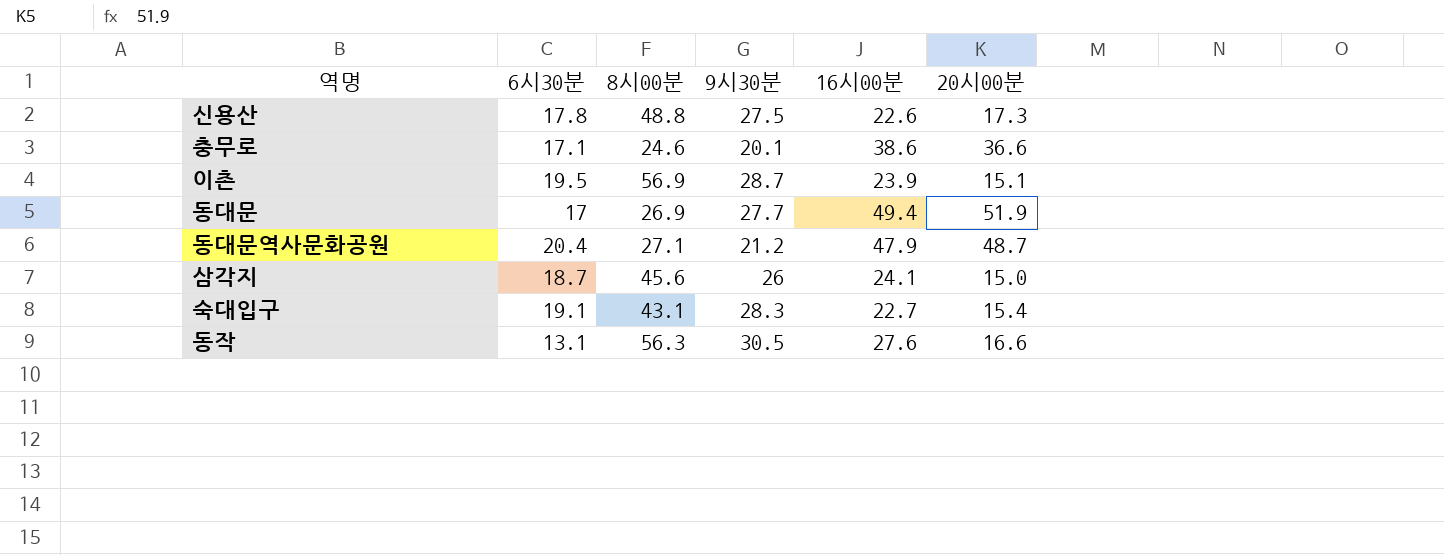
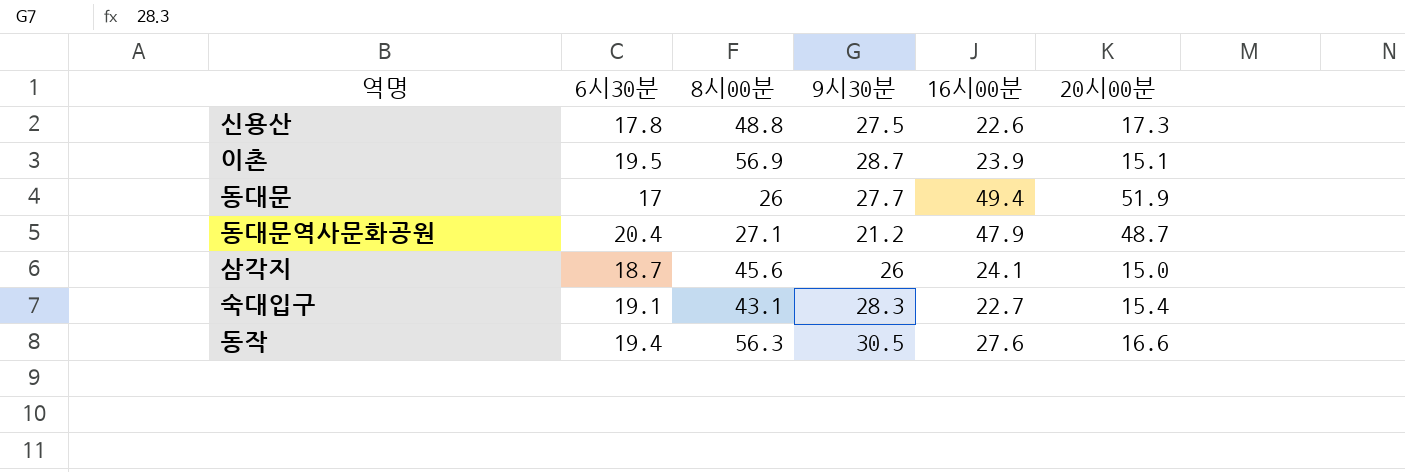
row 충무로: 17.1 | 24.6 | 20.1 | 38.6 | 36.6 -> none
동대문 | 8시00분: 26.9 -> 26
동작 | 6시30분: 13.1 -> 19.4

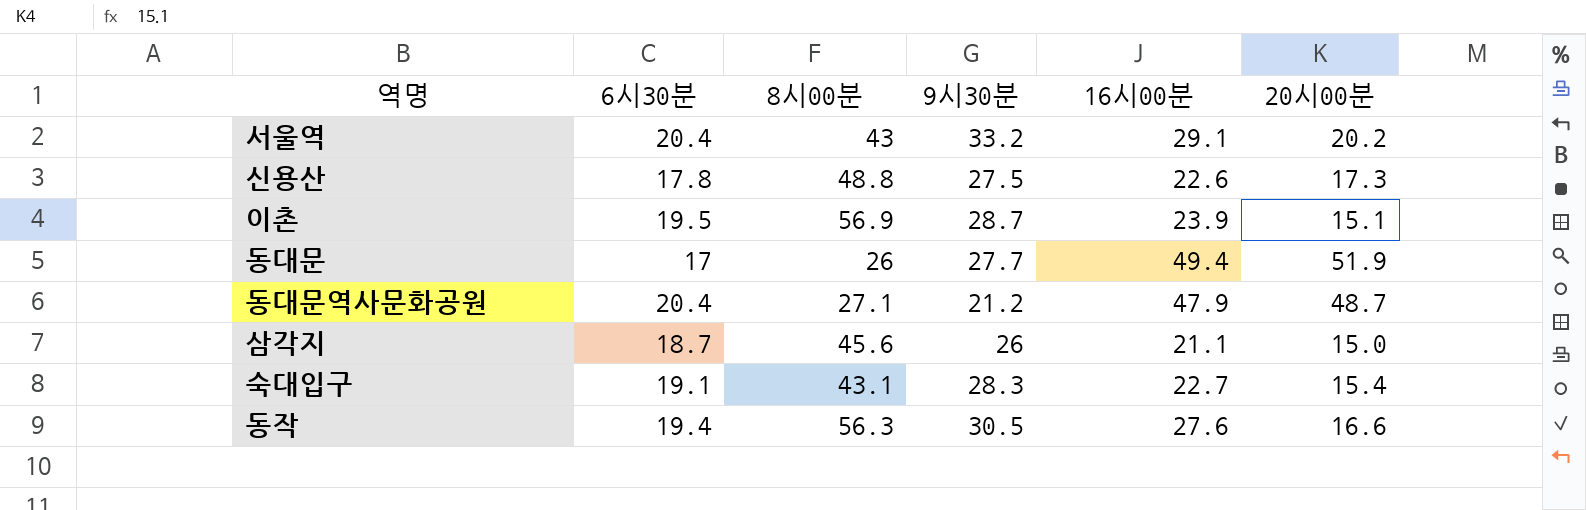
row 서울역: none -> 20.4 | 43 | 33.2 | 29.1 | 20.2
삼각지 | 16시00분: 24.1 -> 21.1

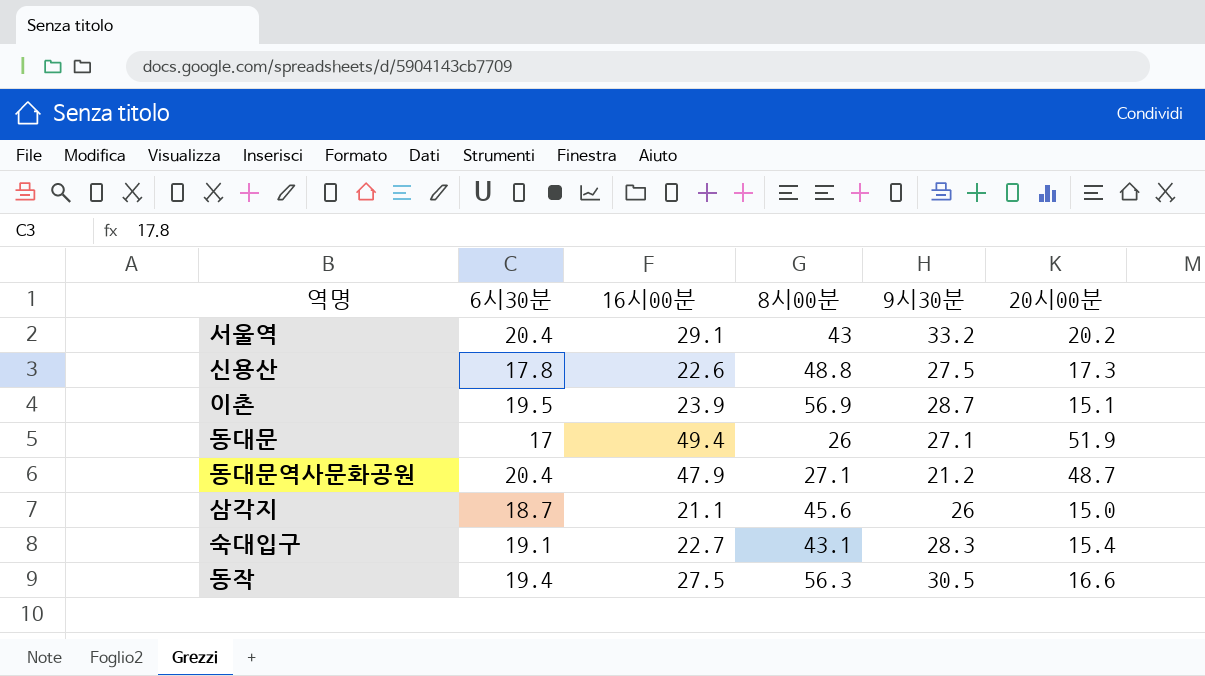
column 16시00분 | position: 5 -> 3
동대문 | 9시30분: 27.7 -> 27.1
동작 | 16시00분: 27.6 -> 27.5

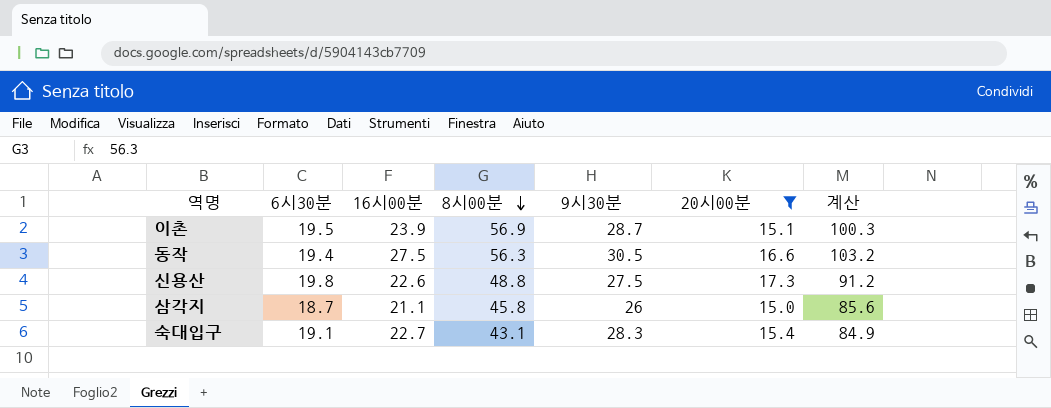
filter: none -> 20시00분 <= 17.3
row order: none -> 8시00분 descending
column 계산 | formula: none -> [6시30분] + [16시00분] + [8시00분]
신용산 | 6시30분: 17.8 -> 19.8
삼각지 | 8시00분: 45.6 -> 45.8

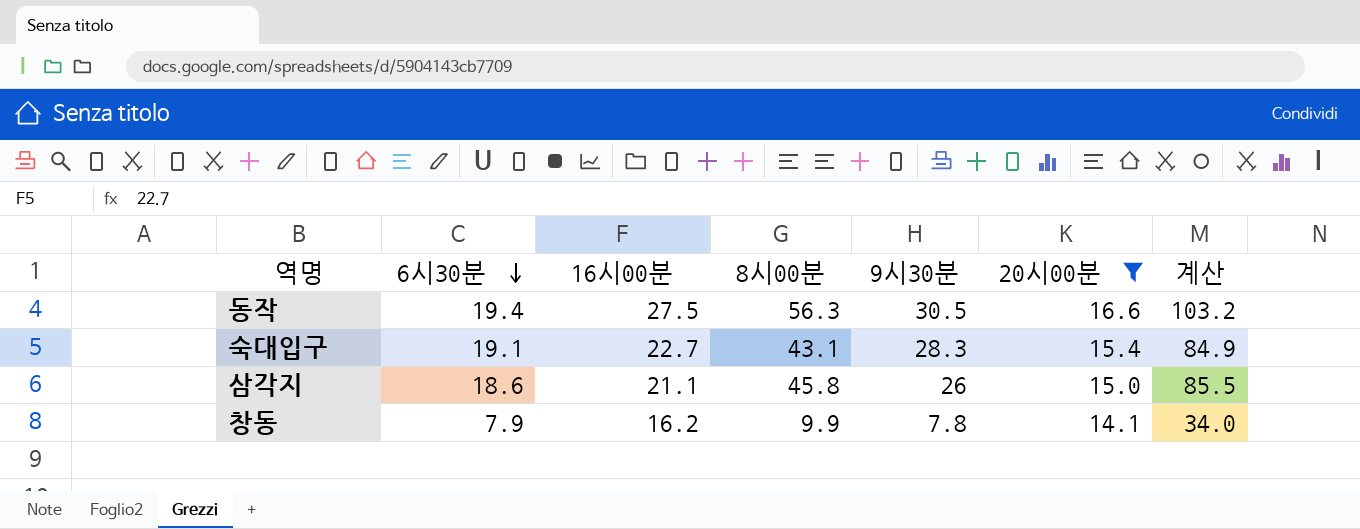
row order: 8시00분 descending -> 6시30분 descending
row 이촌: 19.5 | 23.9 | 56.9 | 28.7 | 15.1 | 100.3 -> none
row 신용산: 19.8 | 22.6 | 48.8 | 27.5 | 17.3 | 91.2 -> none
삼각지 | 6시30분: 18.7 -> 18.6
삼각지 | 계산: 85.6 -> 85.5
row 창동: none -> 7.9 | 16.2 | 9.9 | 7.8 | 14.1 | 34.0

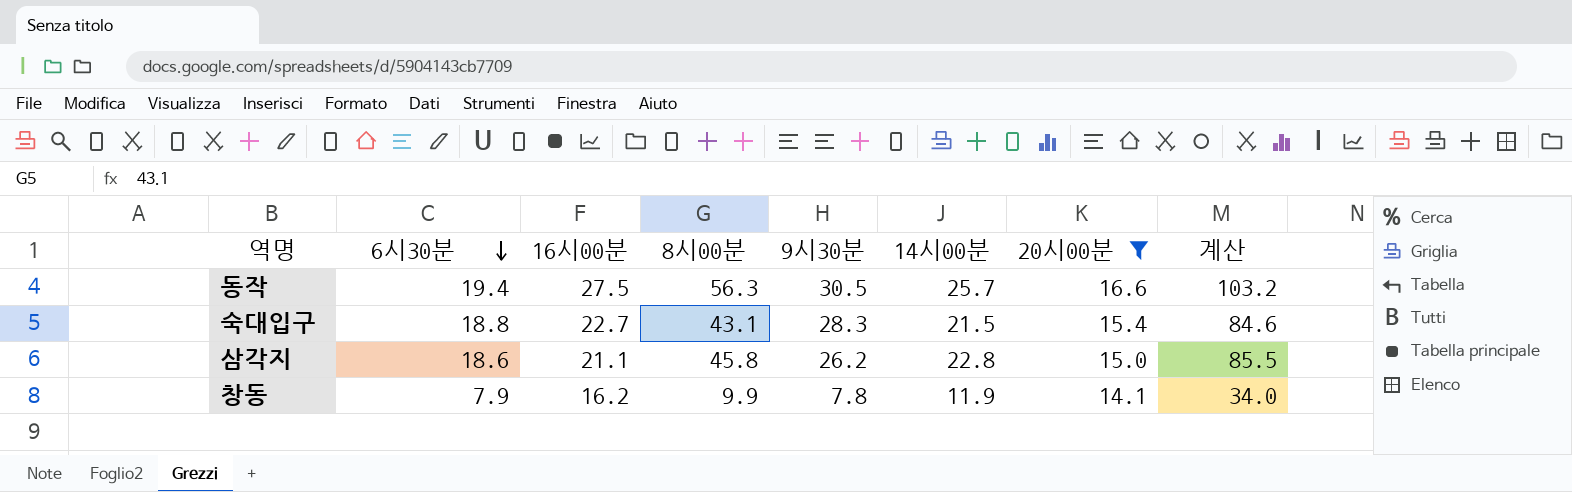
column 14시00분 | position: none -> 6
숙대입구 | 6시30분: 19.1 -> 18.8
숙대입구 | 계산: 84.9 -> 84.6
삼각지 | 9시30분: 26 -> 26.2

